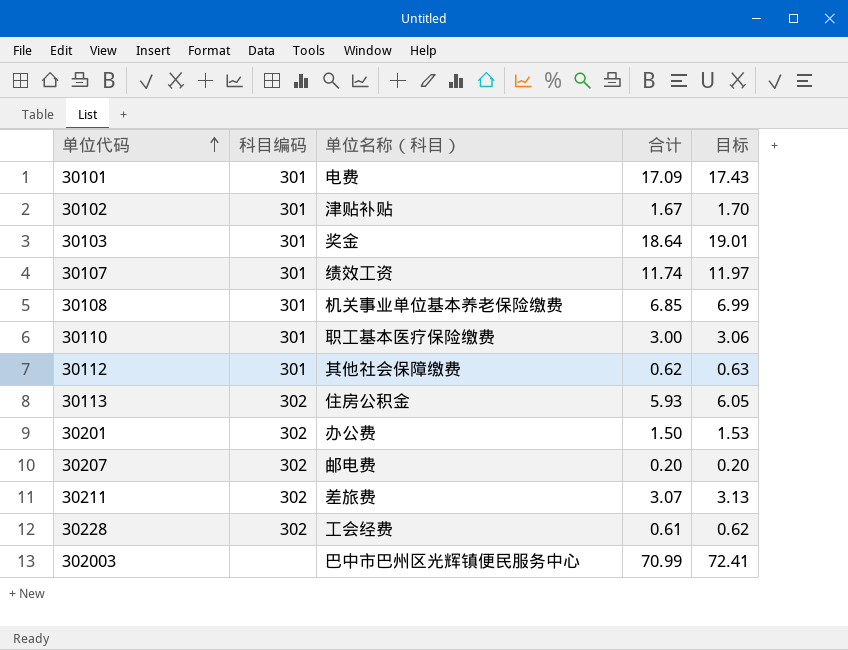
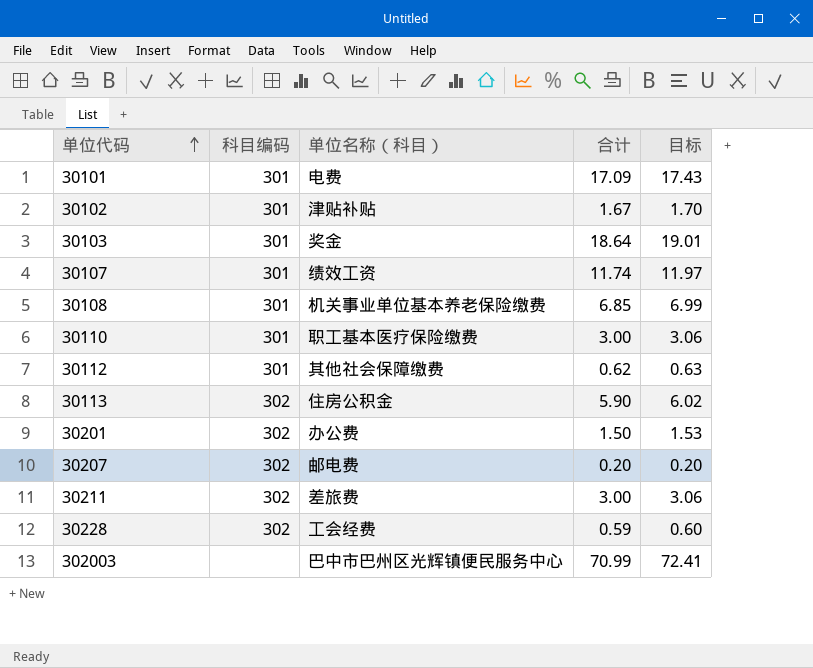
30113 | 合计: 5.93 -> 5.90
30113 | 目标: 6.05 -> 6.02
30211 | 合计: 3.07 -> 3.00
30211 | 目标: 3.13 -> 3.06
30228 | 合计: 0.61 -> 0.59
30228 | 目标: 0.62 -> 0.60

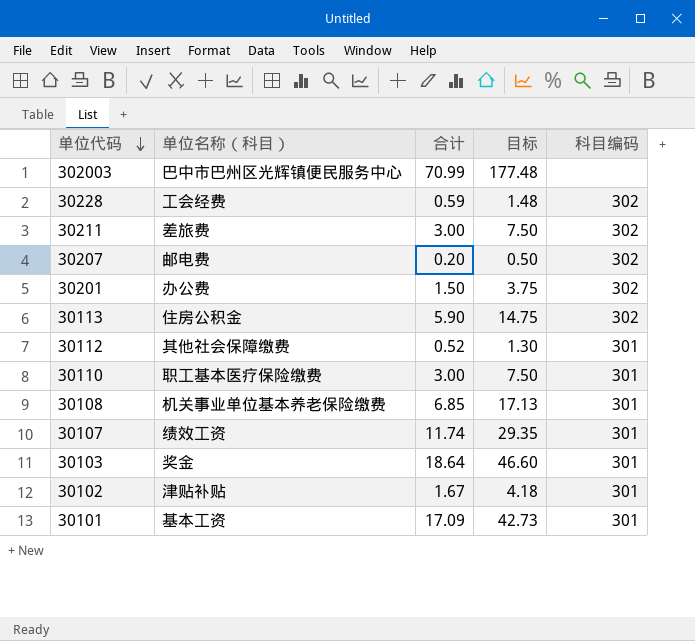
row order: 单位代码 ascending -> 单位代码 descending
column 目标 | formula: [合计] * 1.02 -> [合计] * 2.5
column 科目编码 | position: 2 -> 5
30112 | 合计: 0.62 -> 0.52
30101 | 单位名称（科目）: 电费 -> 基本工资

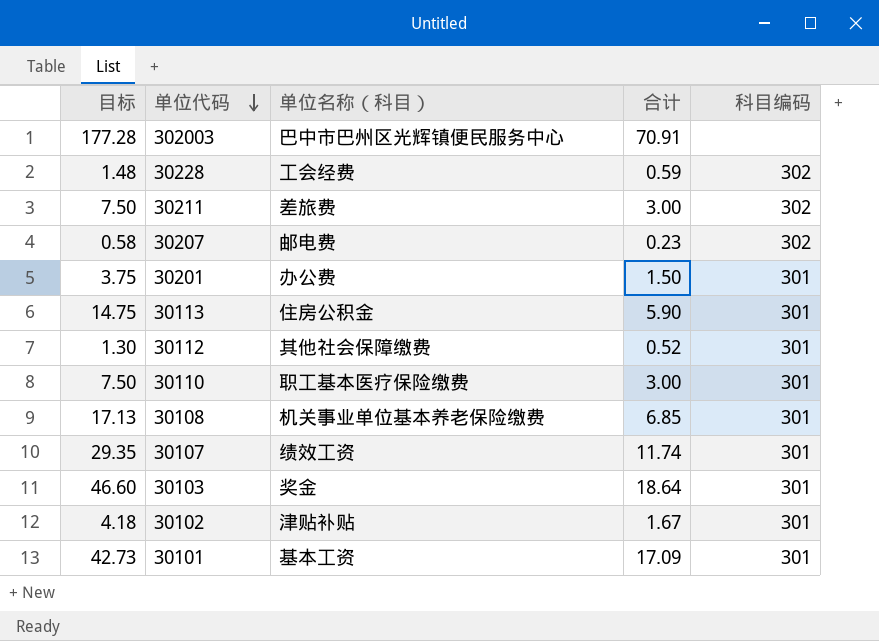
column 目标 | position: 4 -> 1
302003 | 目标: 177.48 -> 177.28
302003 | 合计: 70.99 -> 70.91
30207 | 目标: 0.50 -> 0.58
30207 | 合计: 0.20 -> 0.23
30201 | 科目编码: 302 -> 301
30113 | 科目编码: 302 -> 301

